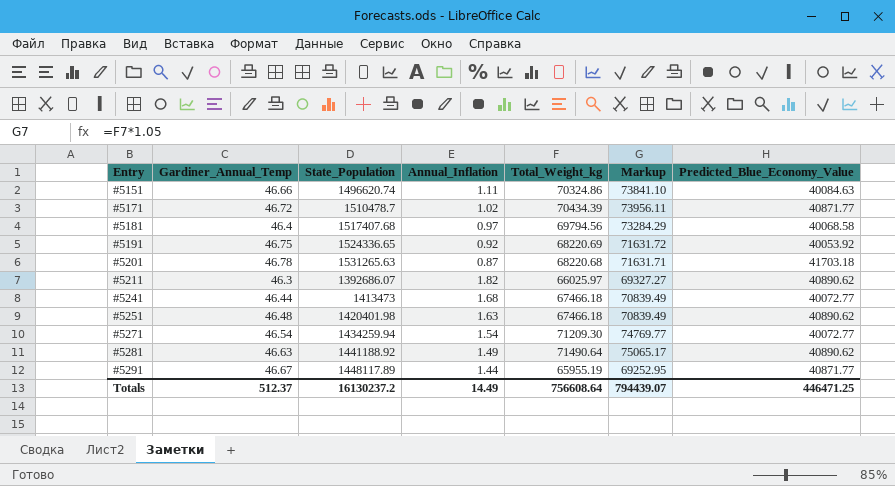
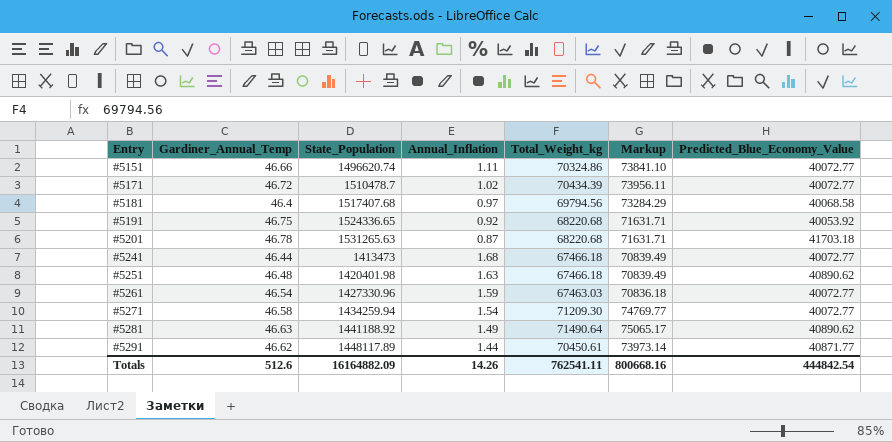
row #5211: 46.3 | 1392686.07 | 1.82 | 66025.97 | 69327.27 | 40890.62 -> none
#5151 | Predicted_Blue_Economy_Value: 40084.63 -> 40072.77
#5171 | Predicted_Blue_Economy_Value: 40871.77 -> 40072.77
#5191 | Total_Weight_kg: 68220.69 -> 68220.68
#5191 | Markup: 71631.72 -> 71631.71
row #5261: none -> 46.54 | 1427330.96 | 1.59 | 67463.03 | 70836.18 | 40072.77
#5271 | Gardiner_Annual_Temp: 46.54 -> 46.58
#5291 | Gardiner_Annual_Temp: 46.67 -> 46.62
#5291 | Total_Weight_kg: 65955.19 -> 70450.61
#5291 | Markup: 69252.95 -> 73973.14
Totals | Gardiner_Annual_Temp: 512.37 -> 512.6
Totals | State_Population: 16130237.2 -> 16164882.09
Totals | Annual_Inflation: 14.49 -> 14.26
Totals | Total_Weight_kg: 756608.64 -> 762541.11
Totals | Markup: 794439.07 -> 800668.16
Totals | Predicted_Blue_Economy_Value: 446471.25 -> 444842.54

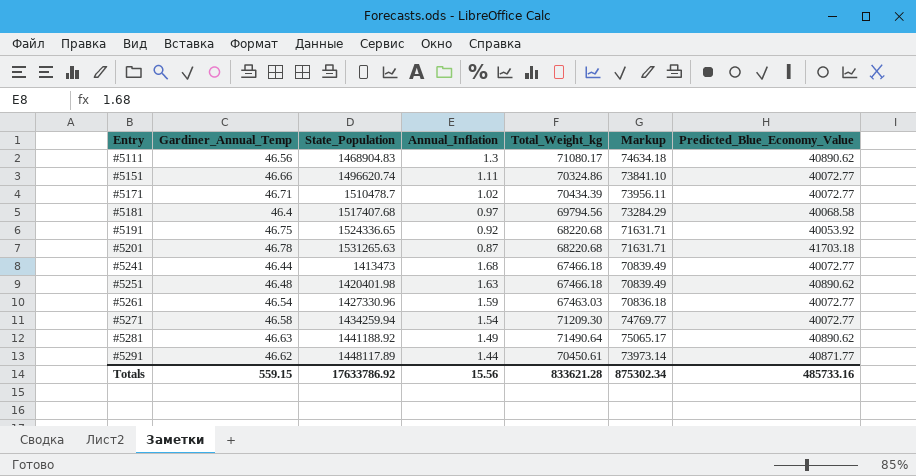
row #5111: none -> 46.56 | 1468904.83 | 1.3 | 71080.17 | 74634.18 | 40890.62
#5171 | Gardiner_Annual_Temp: 46.72 -> 46.71
Totals | Gardiner_Annual_Temp: 512.6 -> 559.15
Totals | State_Population: 16164882.09 -> 17633786.92
Totals | Annual_Inflation: 14.26 -> 15.56
Totals | Total_Weight_kg: 762541.11 -> 833621.28
Totals | Markup: 800668.16 -> 875302.34
Totals | Predicted_Blue_Economy_Value: 444842.54 -> 485733.16

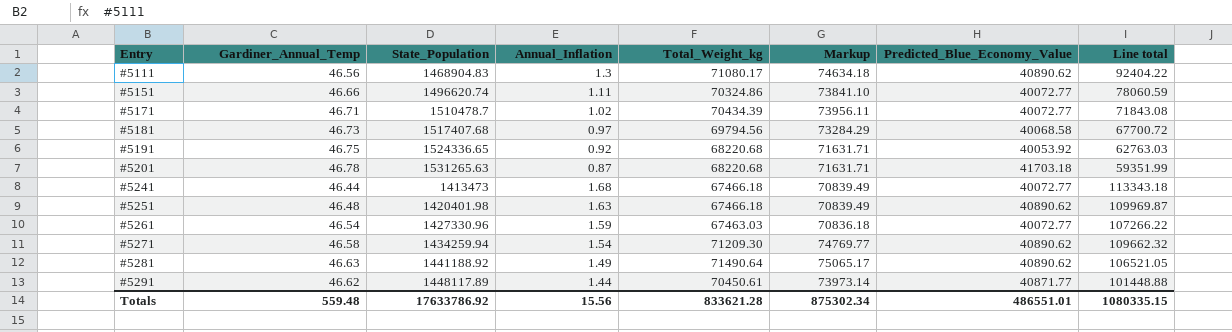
column Line total | formula: none -> [Annual_Inflation] * [Total_Weight_kg]
#5181 | Gardiner_Annual_Temp: 46.4 -> 46.73
#5271 | Predicted_Blue_Economy_Value: 40072.77 -> 40890.62
Totals | Gardiner_Annual_Temp: 559.15 -> 559.48
Totals | Predicted_Blue_Economy_Value: 485733.16 -> 486551.01

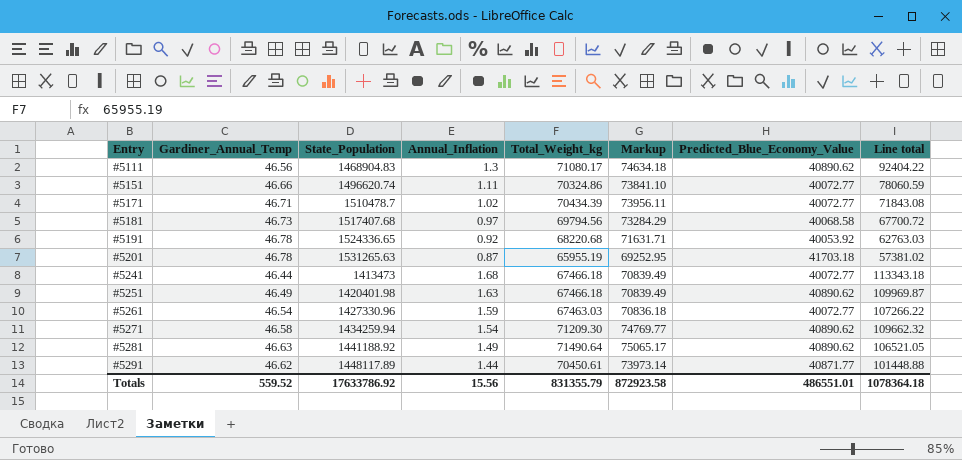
#5191 | Gardiner_Annual_Temp: 46.75 -> 46.78
#5201 | Total_Weight_kg: 68220.68 -> 65955.19
#5201 | Markup: 71631.71 -> 69252.95
#5201 | Line total: 59351.99 -> 57381.02
#5251 | Gardiner_Annual_Temp: 46.48 -> 46.49
Totals | Gardiner_Annual_Temp: 559.48 -> 559.52
Totals | Total_Weight_kg: 833621.28 -> 831355.79
Totals | Markup: 875302.34 -> 872923.58
Totals | Line total: 1080335.15 -> 1078364.18

